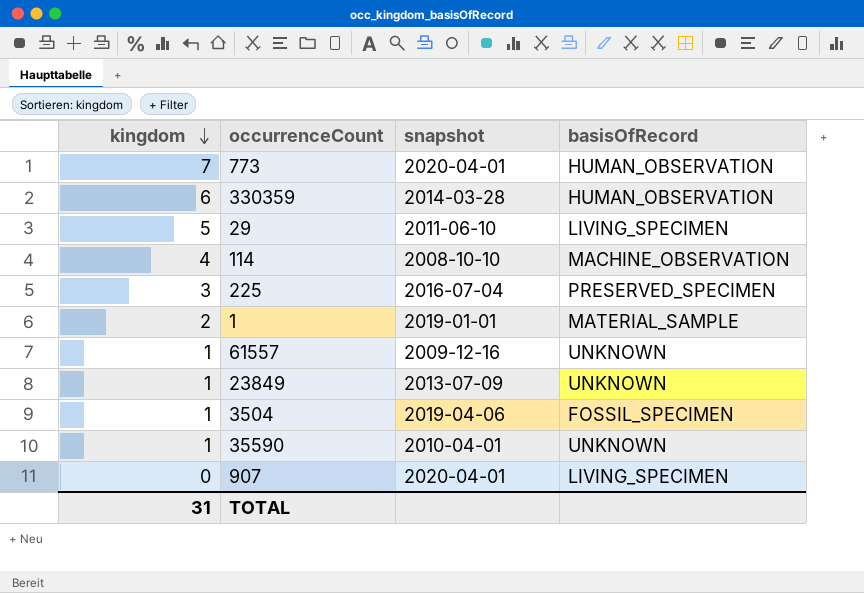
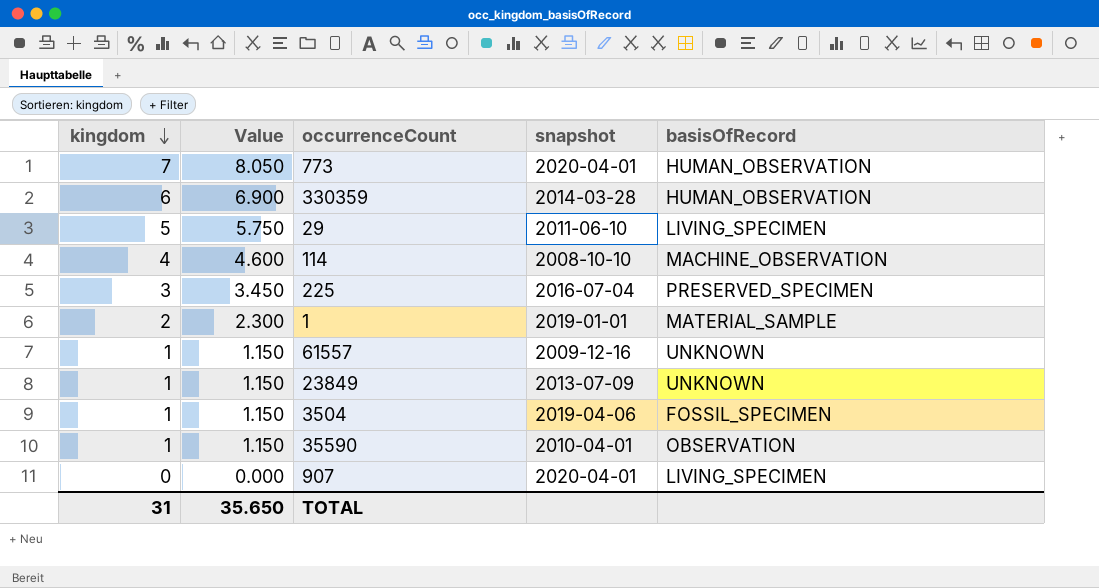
column Value | formula: none -> [kingdom] * 1.15
35590 | basisOfRecord: UNKNOWN -> OBSERVATION

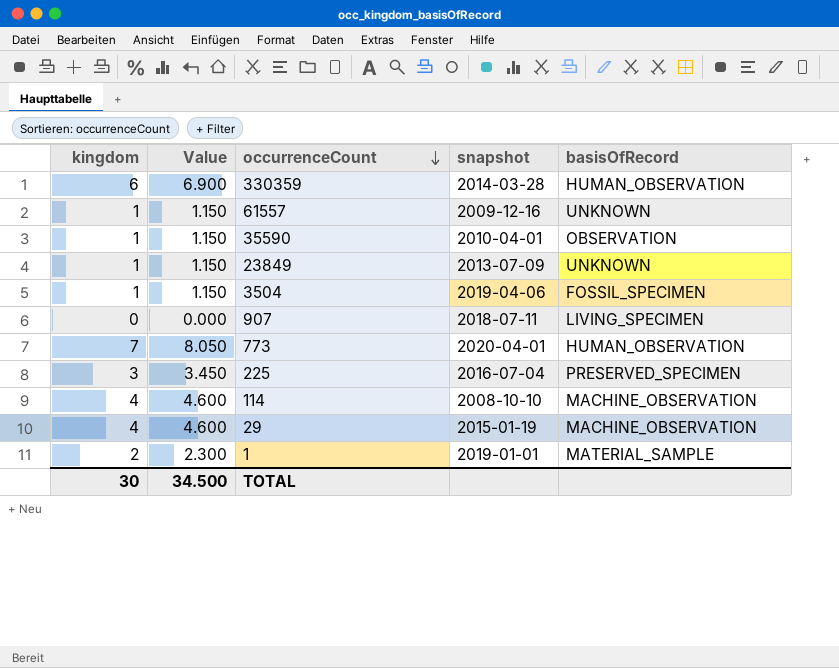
row order: kingdom descending -> occurrenceCount descending
907 | snapshot: 2020-04-01 -> 2018-07-11
29 | kingdom: 5 -> 4
29 | Value: 5.750 -> 4.600
29 | snapshot: 2011-06-10 -> 2015-01-19
29 | basisOfRecord: LIVING_SPECIMEN -> MACHINE_OBSERVATION
TOTAL | kingdom: 31 -> 30
TOTAL | Value: 35.650 -> 34.500

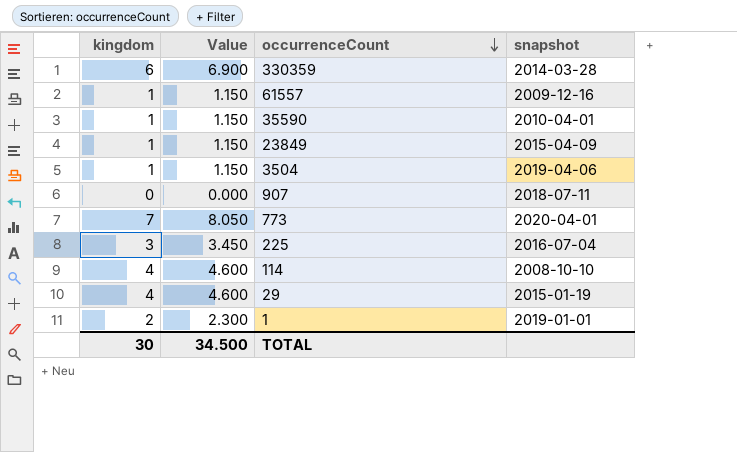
column basisOfRecord | position: 5 -> none
23849 | snapshot: 2013-07-09 -> 2015-04-09

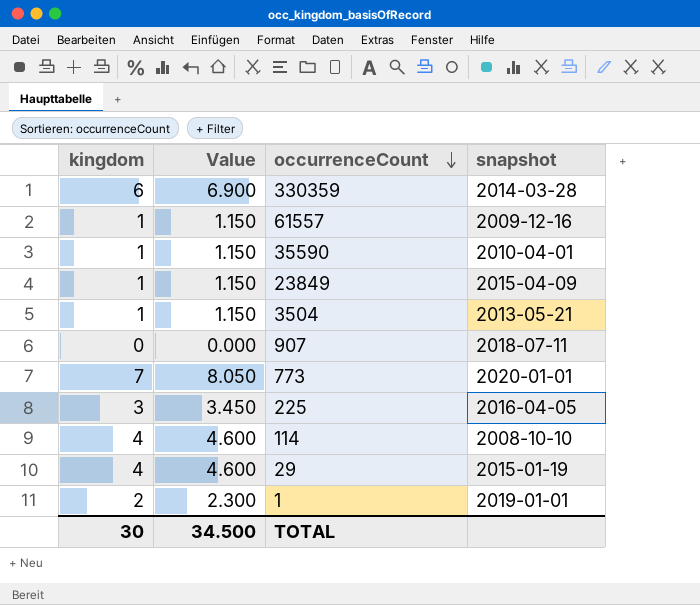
3504 | snapshot: 2019-04-06 -> 2013-05-21
773 | snapshot: 2020-04-01 -> 2020-01-01
225 | snapshot: 2016-07-04 -> 2016-04-05

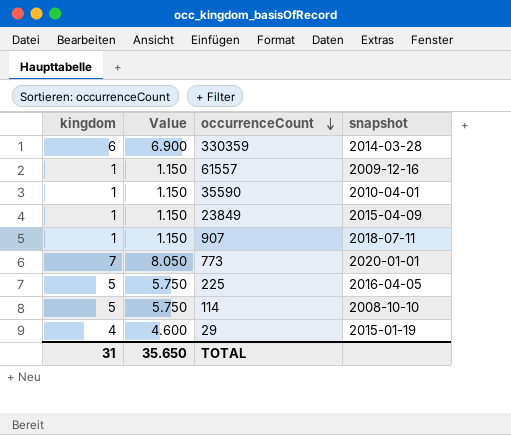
row 3504: 1 | 1.150 | 2013-05-21 -> none
row 1: 2 | 2.300 | 2019-01-01 -> none
907 | kingdom: 0 -> 1
907 | Value: 0.000 -> 1.150
225 | kingdom: 3 -> 5
225 | Value: 3.450 -> 5.750
114 | kingdom: 4 -> 5
114 | Value: 4.600 -> 5.750
TOTAL | kingdom: 30 -> 31
TOTAL | Value: 34.500 -> 35.650

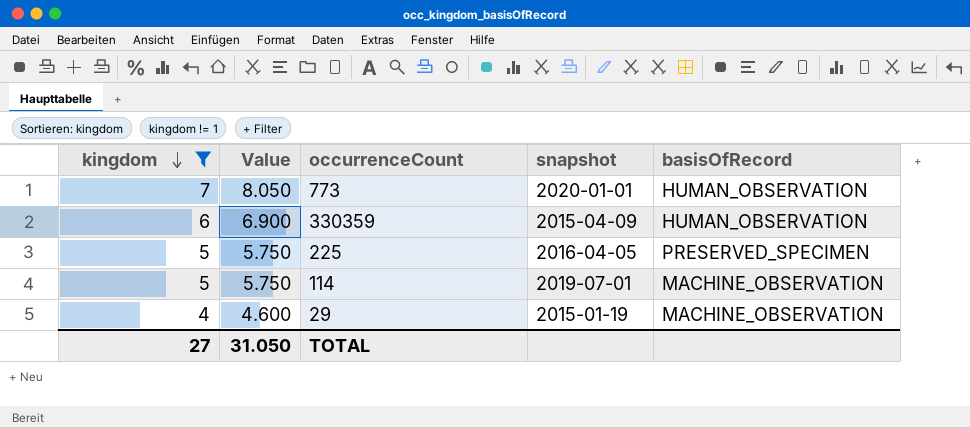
filter: none -> kingdom != 1
row order: occurrenceCount descending -> kingdom descending
column basisOfRecord | position: none -> 5
330359 | snapshot: 2014-03-28 -> 2015-04-09
114 | snapshot: 2008-10-10 -> 2019-07-01
TOTAL | kingdom: 31 -> 27
TOTAL | Value: 35.650 -> 31.050

